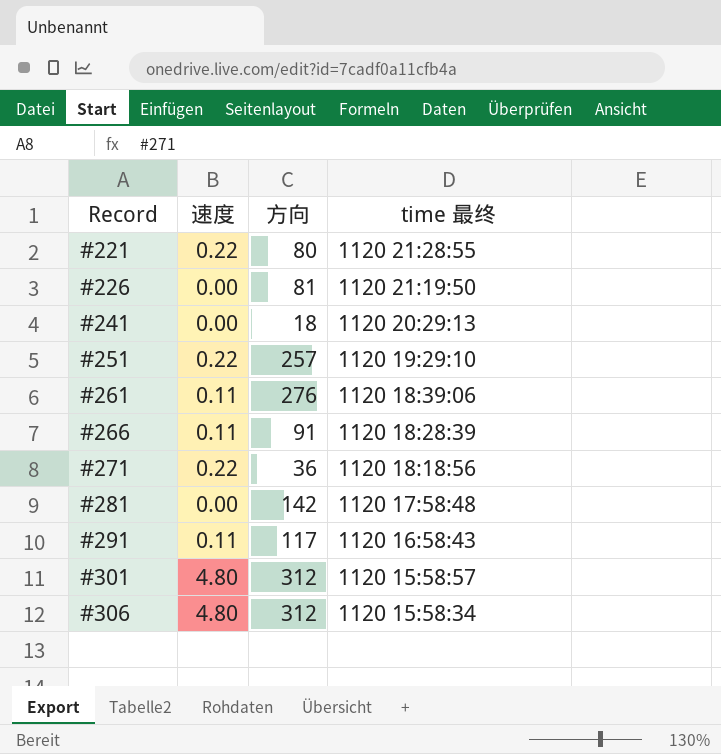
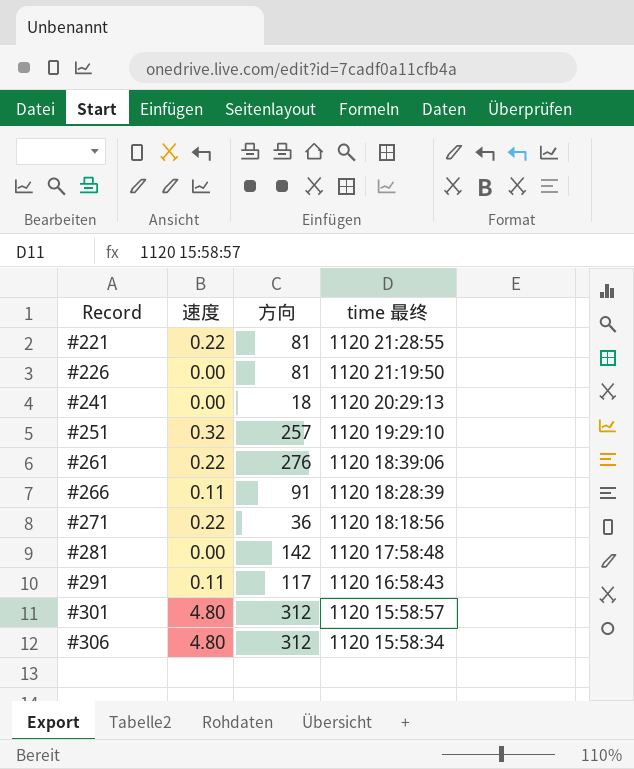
#221 | 方向: 80 -> 81
#251 | 速度: 0.22 -> 0.32
#261 | 速度: 0.11 -> 0.22

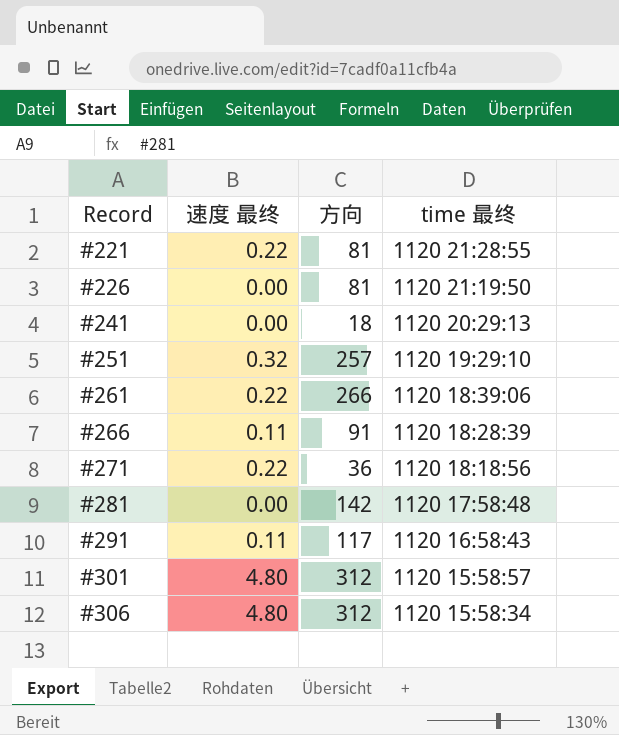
column name: 速度 -> 速度 最终
#261 | 方向: 276 -> 266

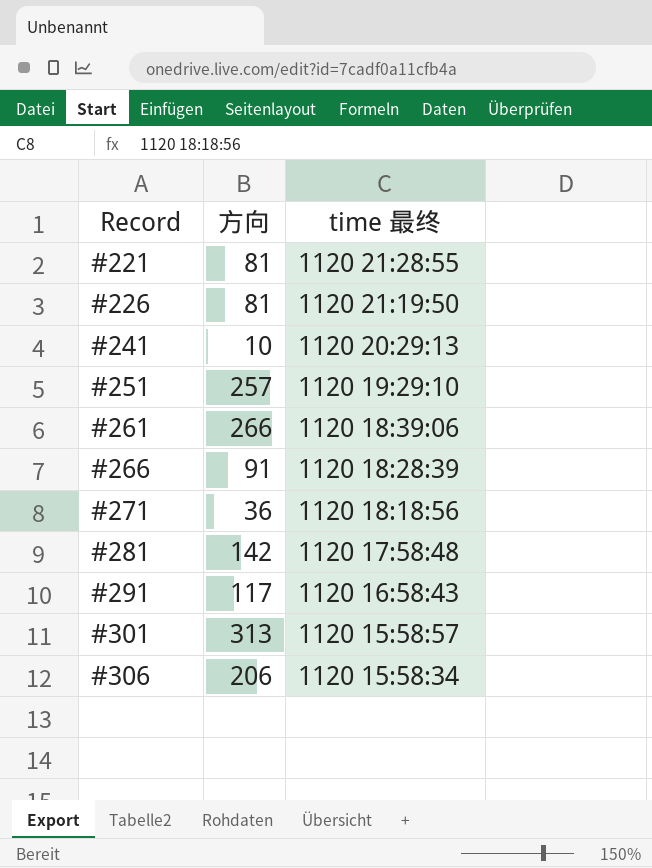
column 速度 最终 | position: 2 -> none
#241 | 方向: 18 -> 10
#301 | 方向: 312 -> 313
#306 | 方向: 312 -> 206

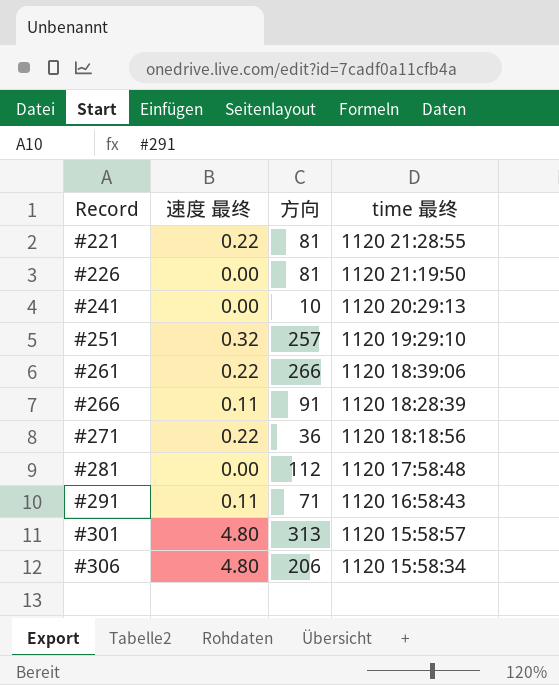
column 速度 最终 | position: none -> 2
#281 | 方向: 142 -> 112
#291 | 方向: 117 -> 71

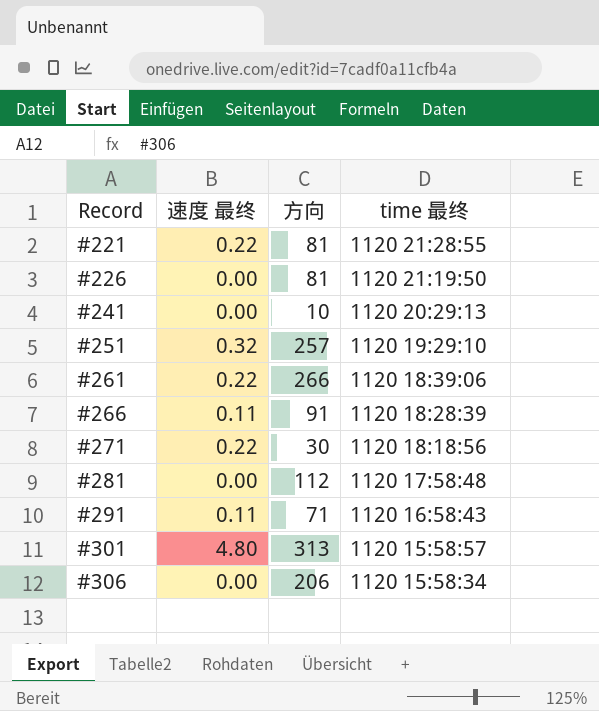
#271 | 方向: 36 -> 30
#306 | 速度 最终: 4.80 -> 0.00

